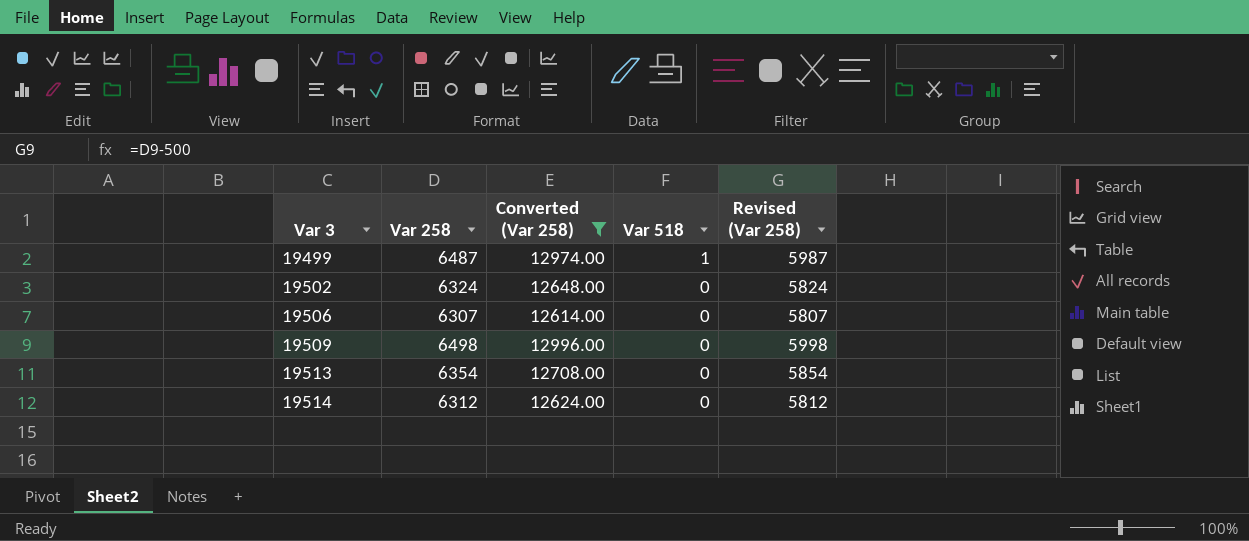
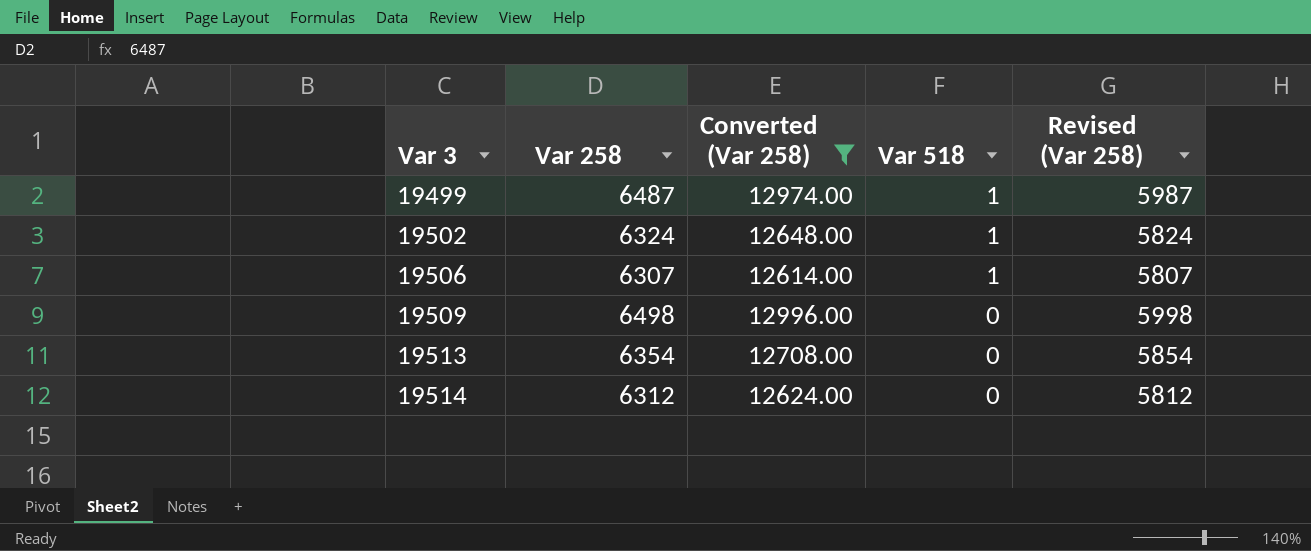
19502 | Var 518: 0 -> 1
19506 | Var 518: 0 -> 1

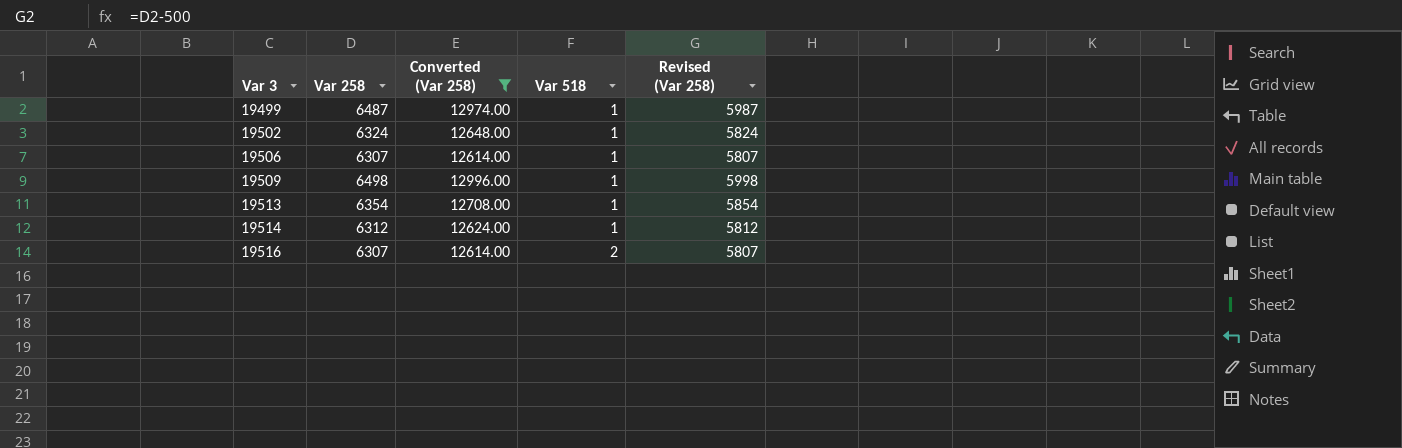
19509 | Var 518: 0 -> 1
19513 | Var 518: 0 -> 1
19514 | Var 518: 0 -> 1
row 19516: none -> 6307 | 12614.00 | 2 | 5807

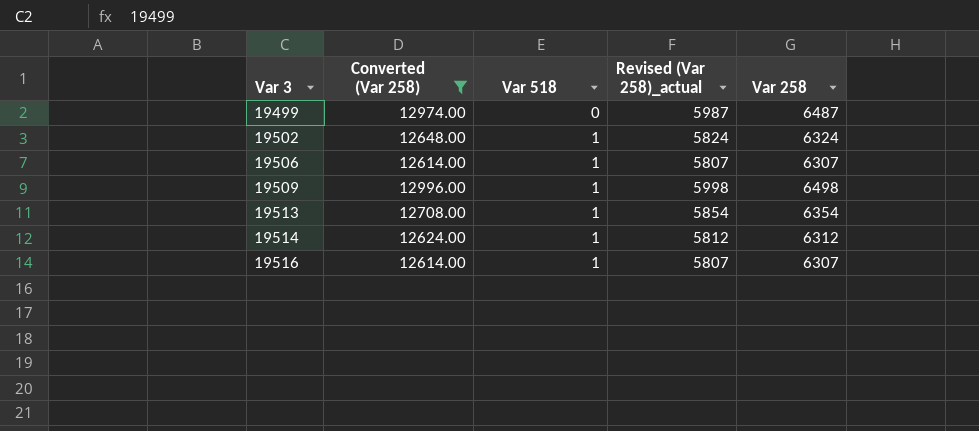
column name: Revised (Var 258) -> Revised (Var 258)_actual
column Var 258 | position: 2 -> 5
19499 | Var 518: 1 -> 0
19516 | Var 518: 2 -> 1

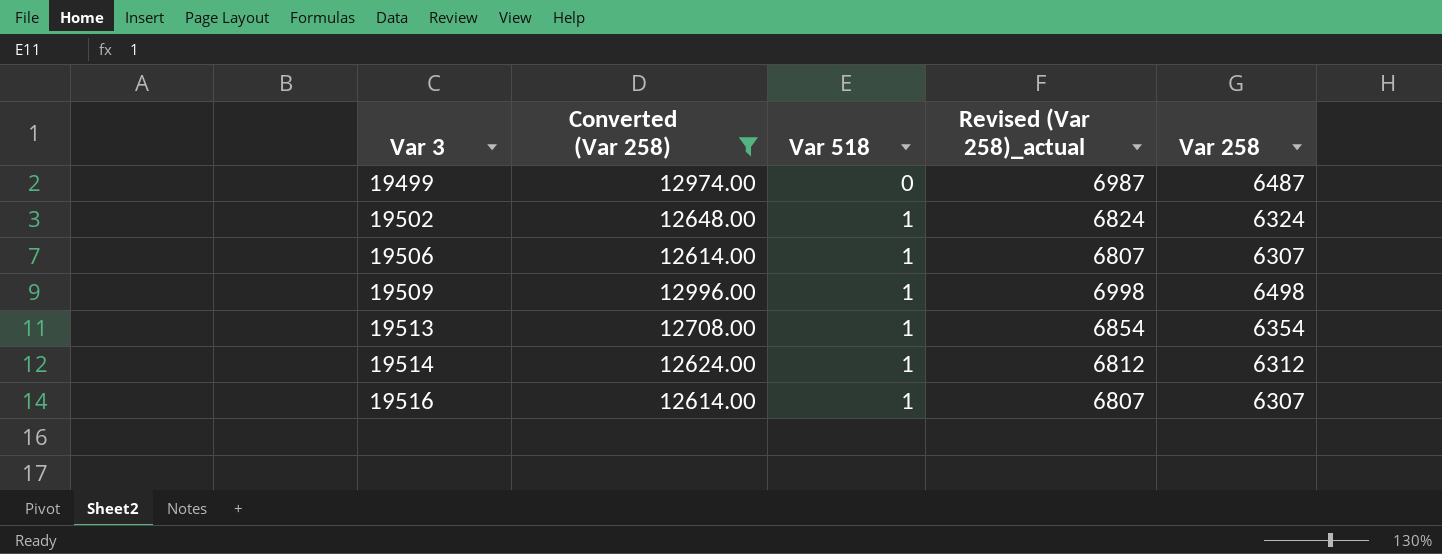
column Revised (Var 258)_actual | formula: [Var 258] - 500 -> [Var 258] + 500

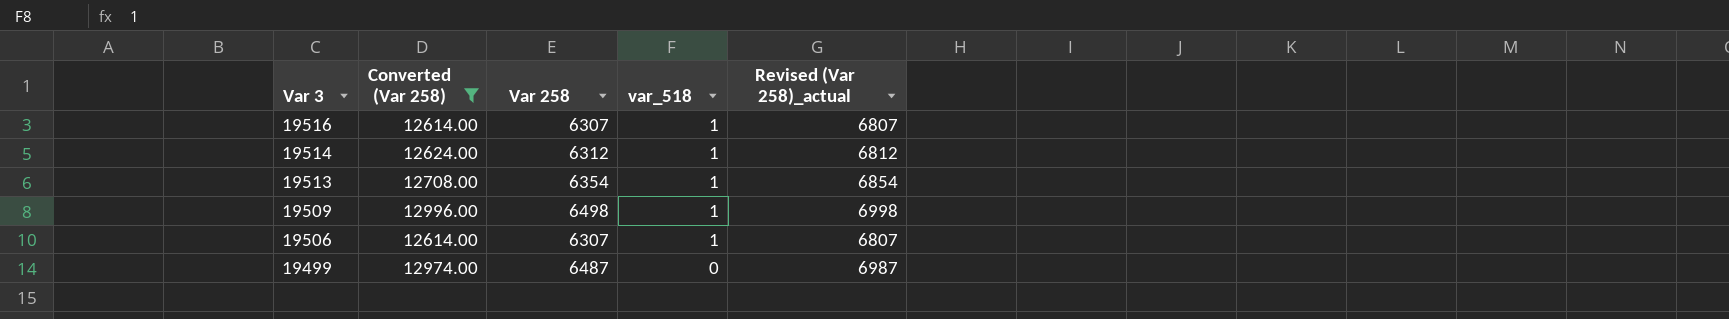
row order: Var 3 ascending -> Var 3 descending
column Var 258 | position: 5 -> 3
column name: Var 518 -> var_518
row 19502: 12648.00 | 1 | 6824 | 6324 -> none

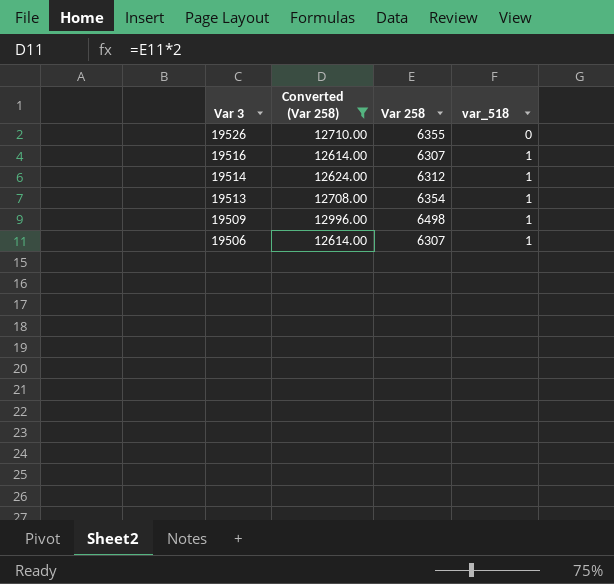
column Revised (Var 258)_actual | formula: [Var 258] + 500 -> none
row 19499: 12974.00 | 6487 | 0 | 6987 -> none
row 19526: none -> 12710.00 | 6355 | 0

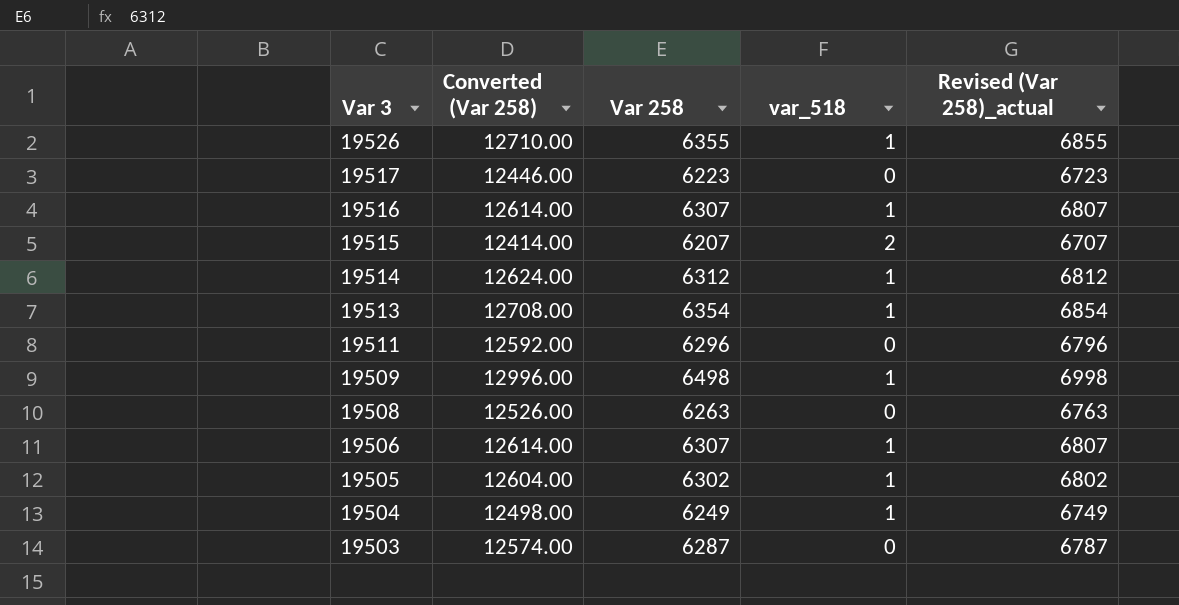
filter: Converted (Var 258) >= 12614.00 -> none
column Revised (Var 258)_actual | formula: none -> [Var 258] + 500
19526 | var_518: 0 -> 1

